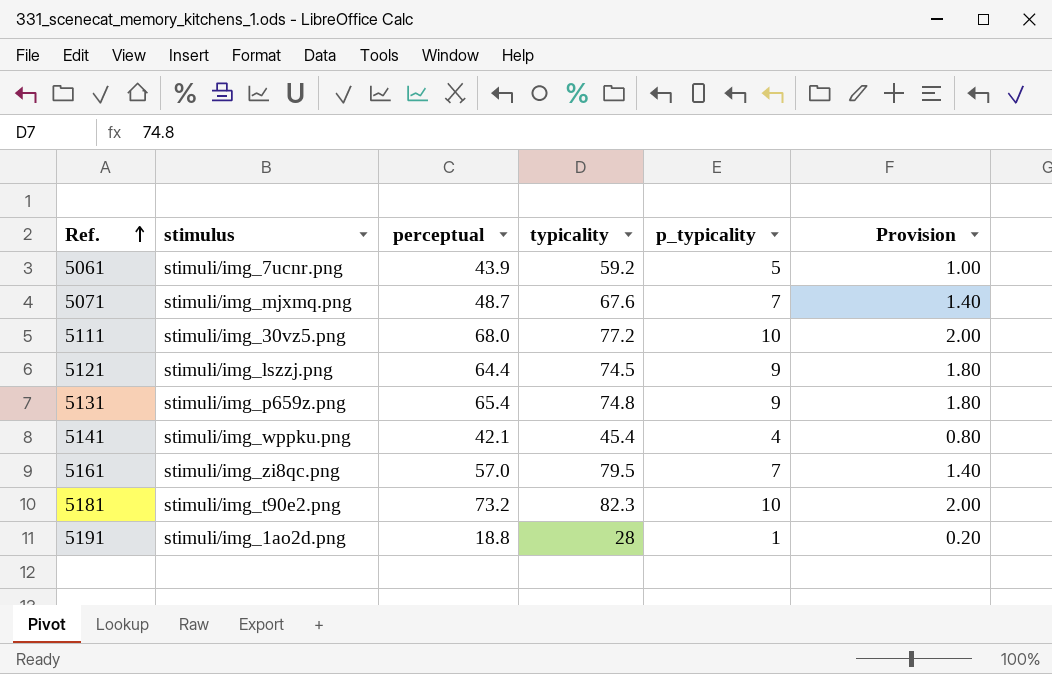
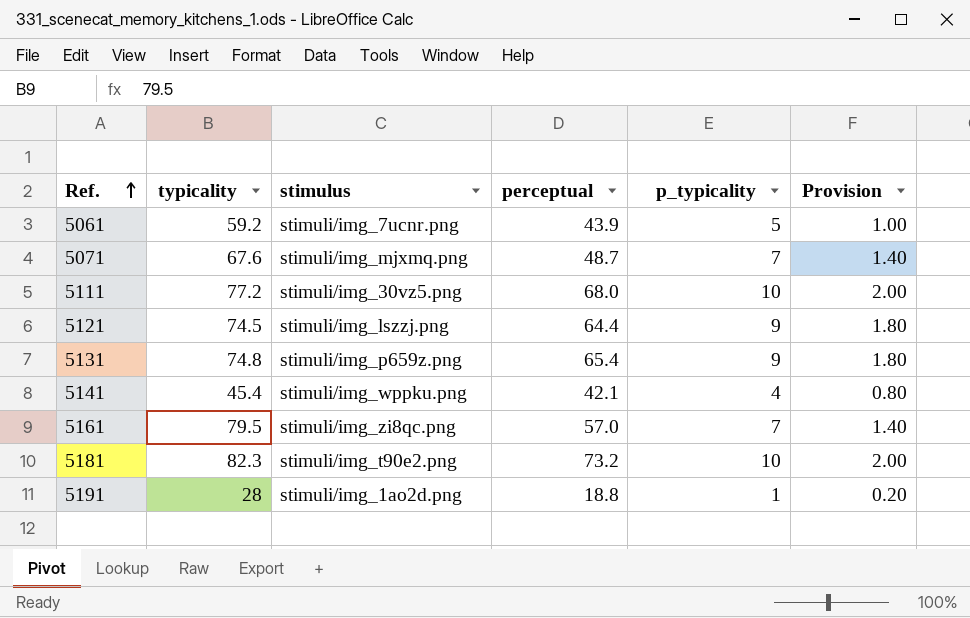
column typicality | position: 4 -> 2

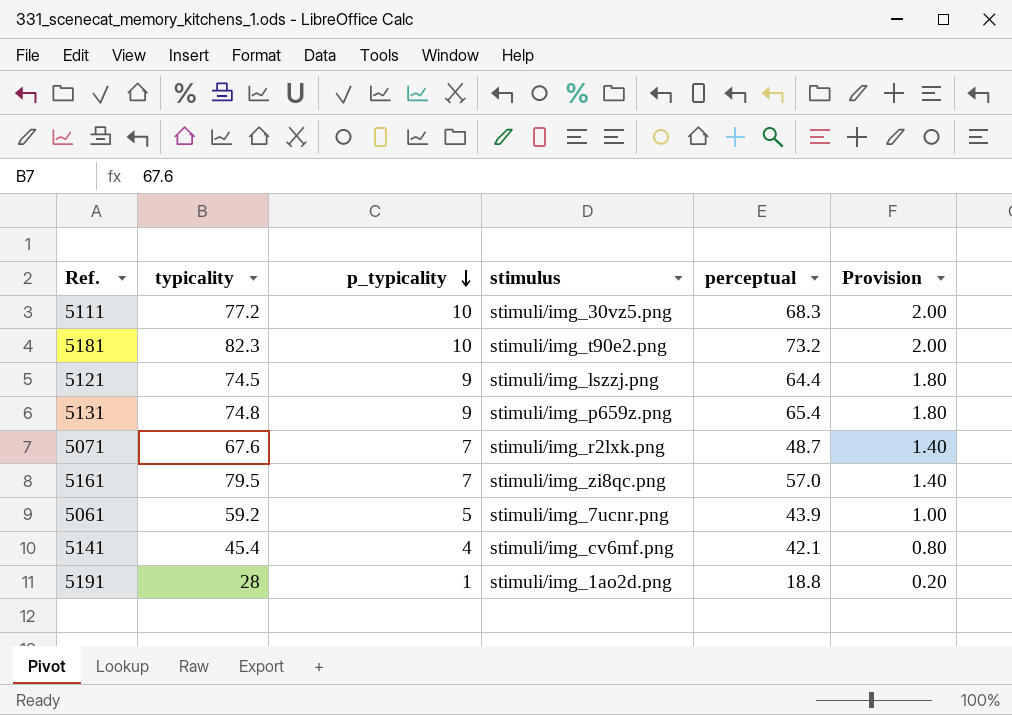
row order: Ref. ascending -> p_typicality descending
column p_typicality | position: 5 -> 3
5111 | perceptual: 68.0 -> 68.3
5071 | stimulus: stimuli/img_mjxmq.png -> stimuli/img_r2lxk.png
5141 | stimulus: stimuli/img_wppku.png -> stimuli/img_cv6mf.png

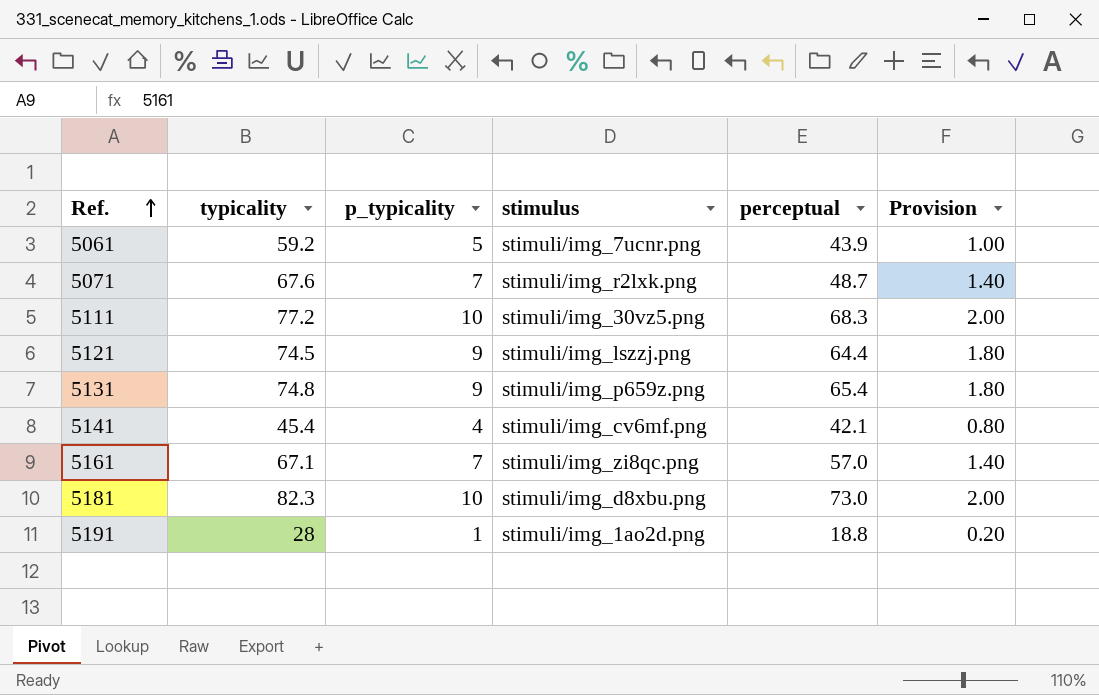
row order: p_typicality descending -> Ref. ascending
5161 | typicality: 79.5 -> 67.1
5181 | stimulus: stimuli/img_t90e2.png -> stimuli/img_d8xbu.png
5181 | perceptual: 73.2 -> 73.0

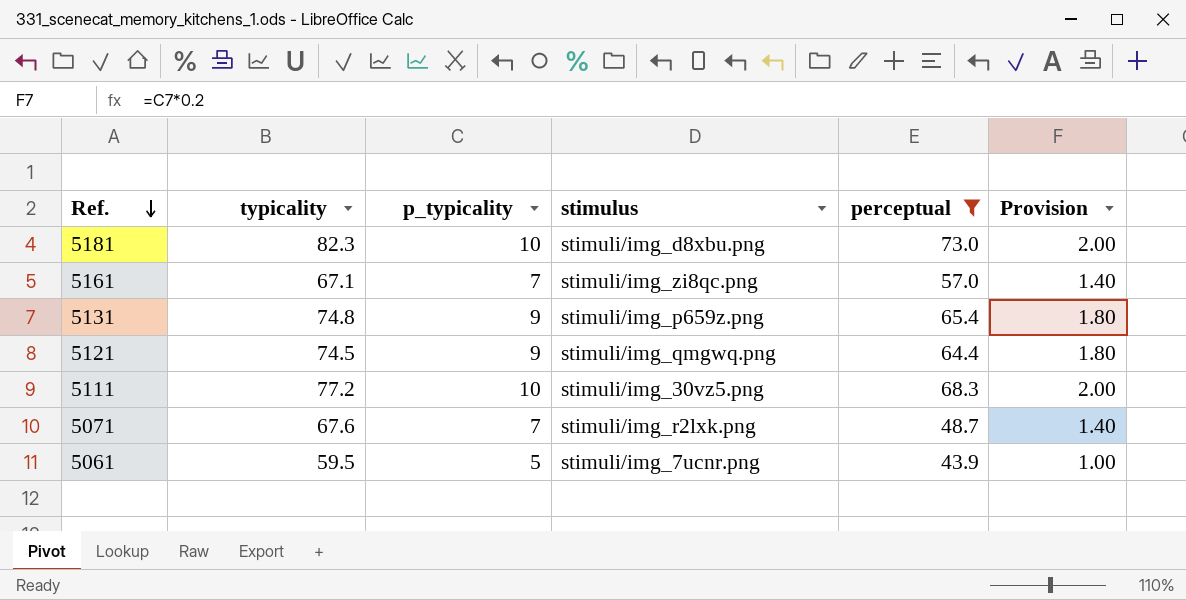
filter: none -> perceptual >= 43.9
row order: Ref. ascending -> Ref. descending
5121 | stimulus: stimuli/img_lszzj.png -> stimuli/img_qmgwq.png
5061 | typicality: 59.2 -> 59.5

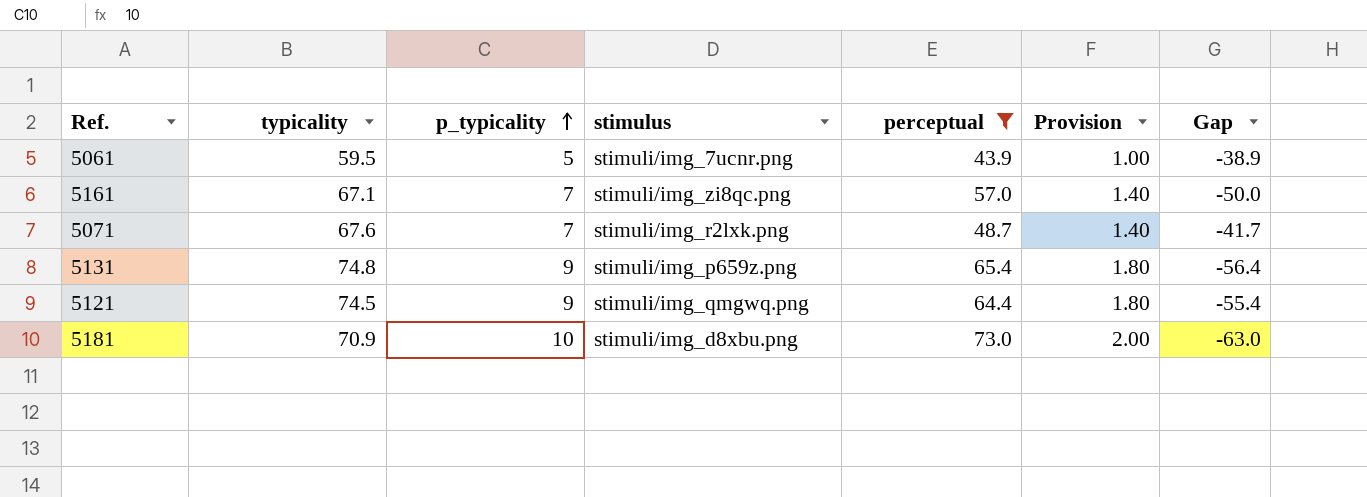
row order: Ref. descending -> p_typicality ascending
column Gap | formula: none -> [p_typicality] - [perceptual]
row 5111: 77.2 | 10 | stimuli/img_30vz5.png | 68.3 | 2.00 -> none
5181 | typicality: 82.3 -> 70.9

